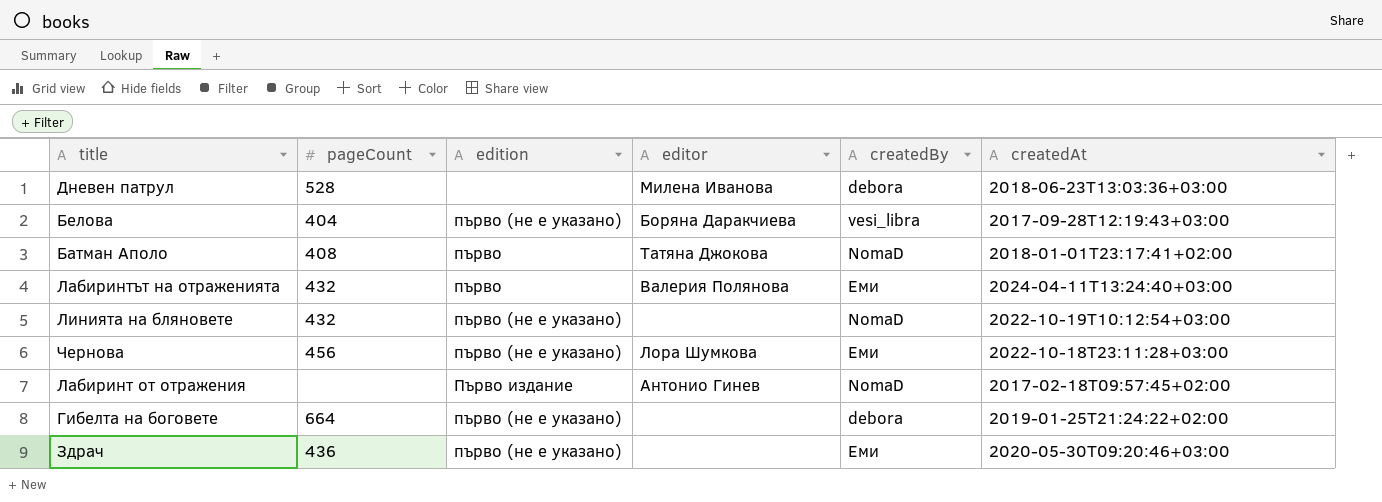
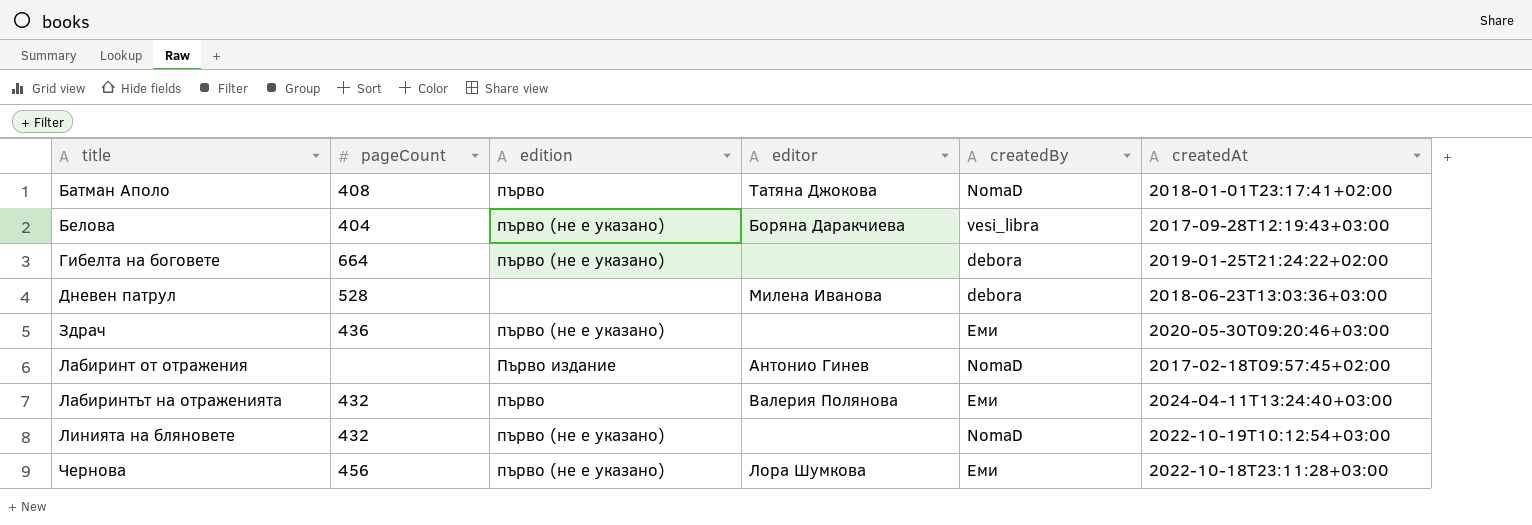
row order: none -> title ascending

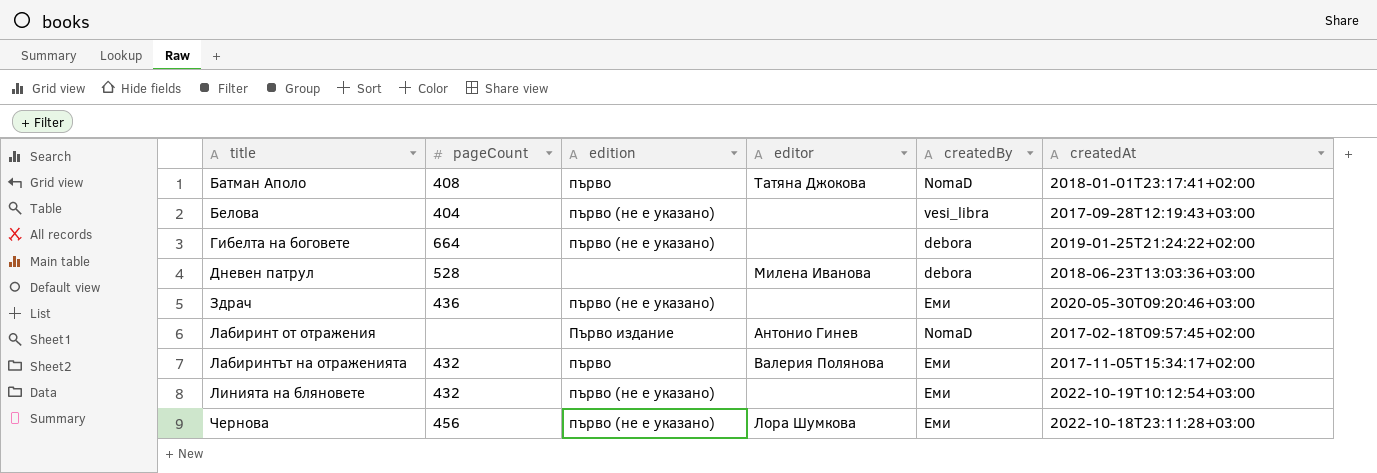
Белова | editor: Боряна Даракчиева -> none
Лабиринтът на отраженията | createdAt: 2024-04-11T13:24:40+03:00 -> 2017-11-05T15:34:17+02:00
Линията на бляновете | createdBy: NomaD -> Еми

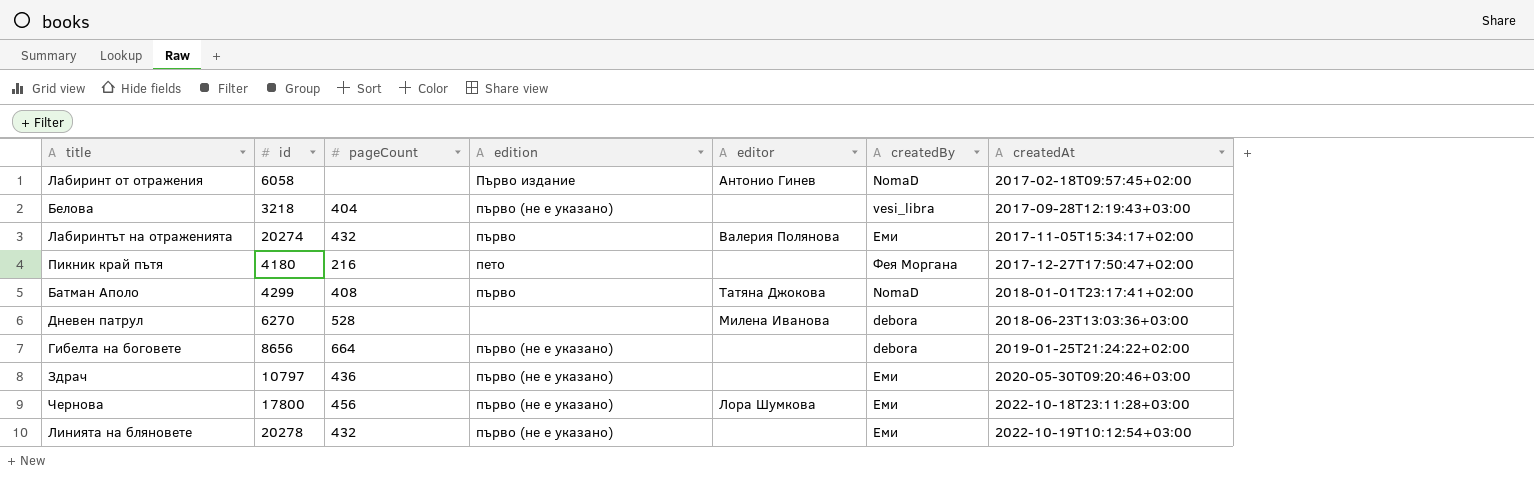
row order: title ascending -> createdAt ascending
column id | position: none -> 2
row Пикник край пътя: none -> 4180 | 216 | пето | none | Фея Моргана | 2017-12-27T17:50:47+02:00

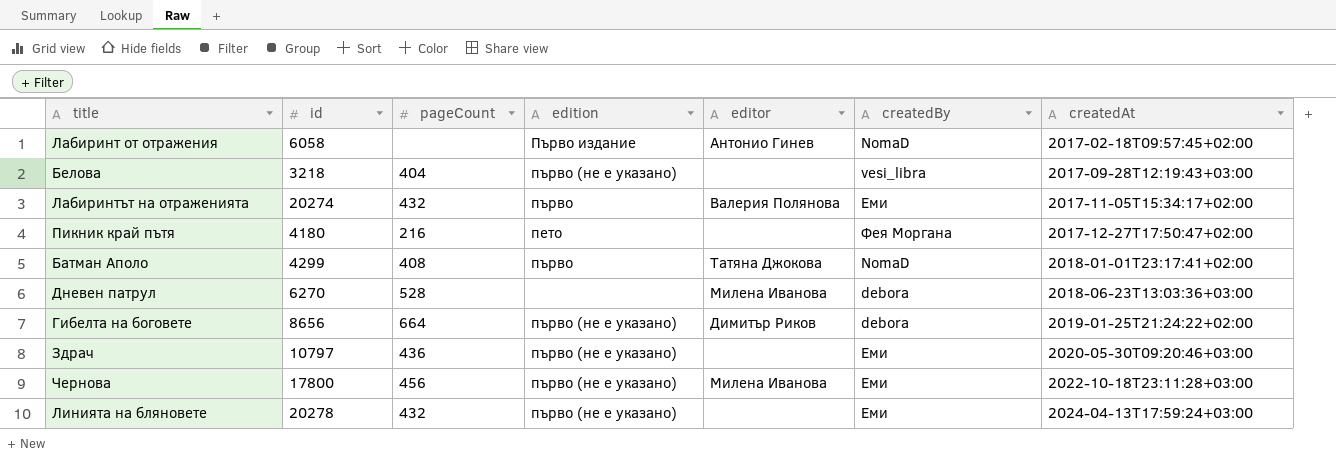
Гибелта на боговете | editor: none -> Димитър Риков
Чернова | editor: Лора Шумкова -> Милена Иванова
Линията на бляновете | createdAt: 2022-10-19T10:12:54+03:00 -> 2024-04-13T17:59:24+03:00

